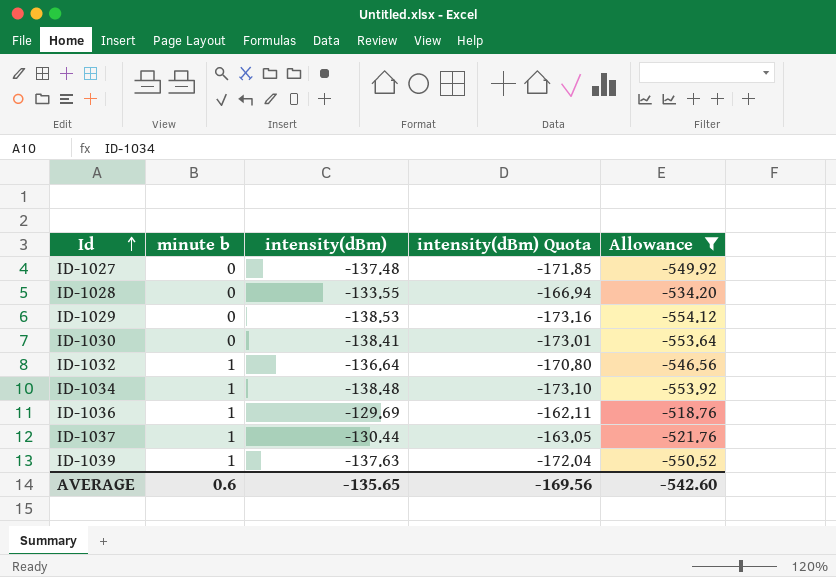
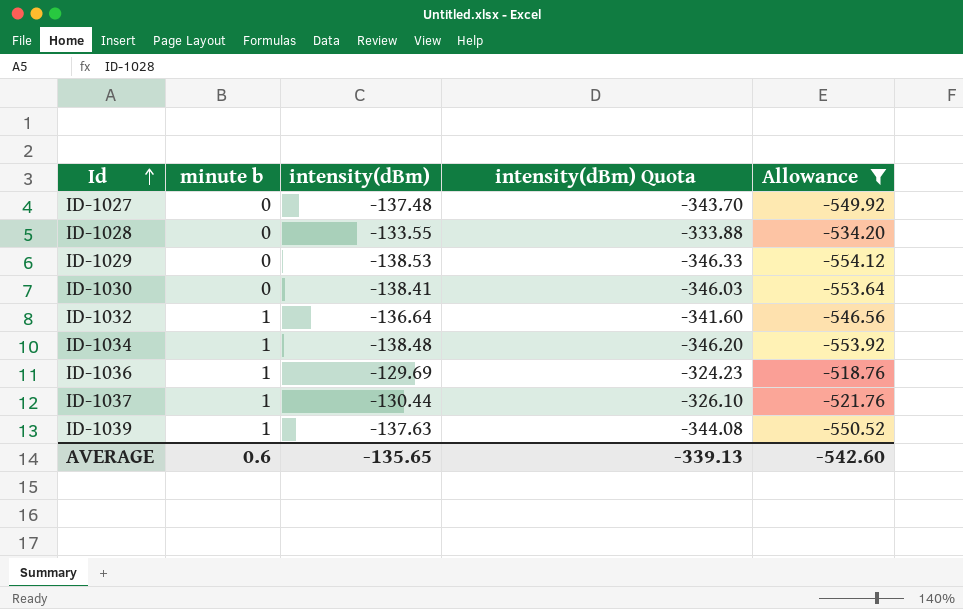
column intensity(dBm) Quota | formula: [intensity(dBm)] * 1.25 -> [intensity(dBm)] * 2.5
AVERAGE | intensity(dBm) Quota: -169.56 -> -339.13

